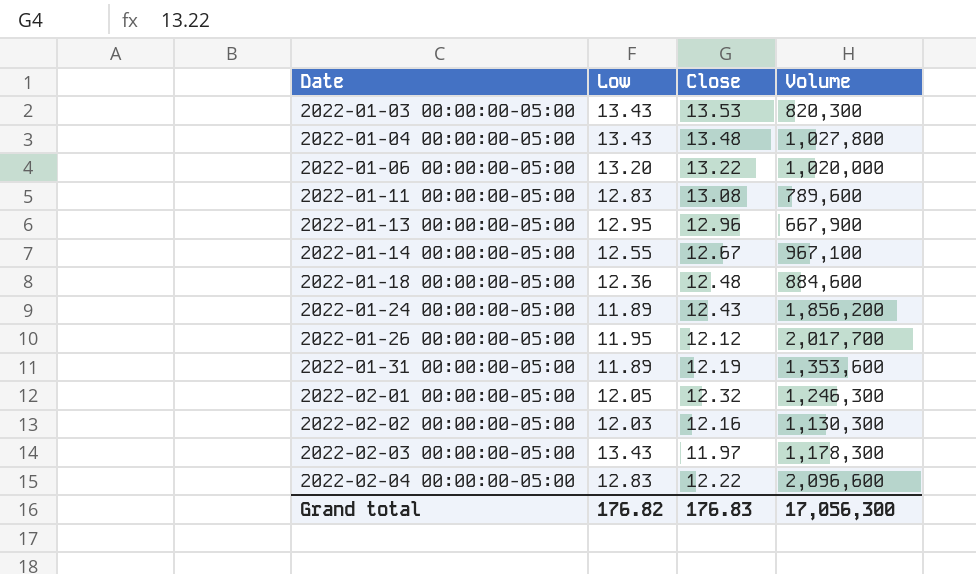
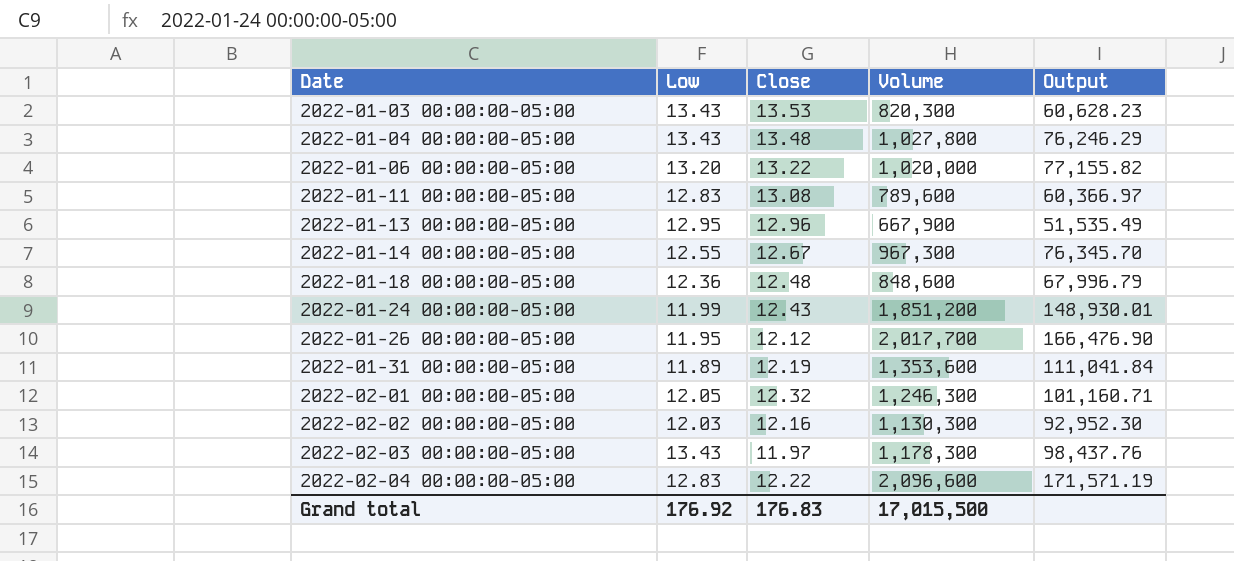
column Output | formula: none -> [Volume] / [Close]
2022-01-14 00:00:00-05:00 | Volume: 967,100 -> 967,300
2022-01-18 00:00:00-05:00 | Volume: 884,600 -> 848,600
2022-01-24 00:00:00-05:00 | Low: 11.89 -> 11.99
2022-01-24 00:00:00-05:00 | Volume: 1,856,200 -> 1,851,200
Grand total | Low: 176.82 -> 176.92
Grand total | Volume: 17,056,300 -> 17,015,500

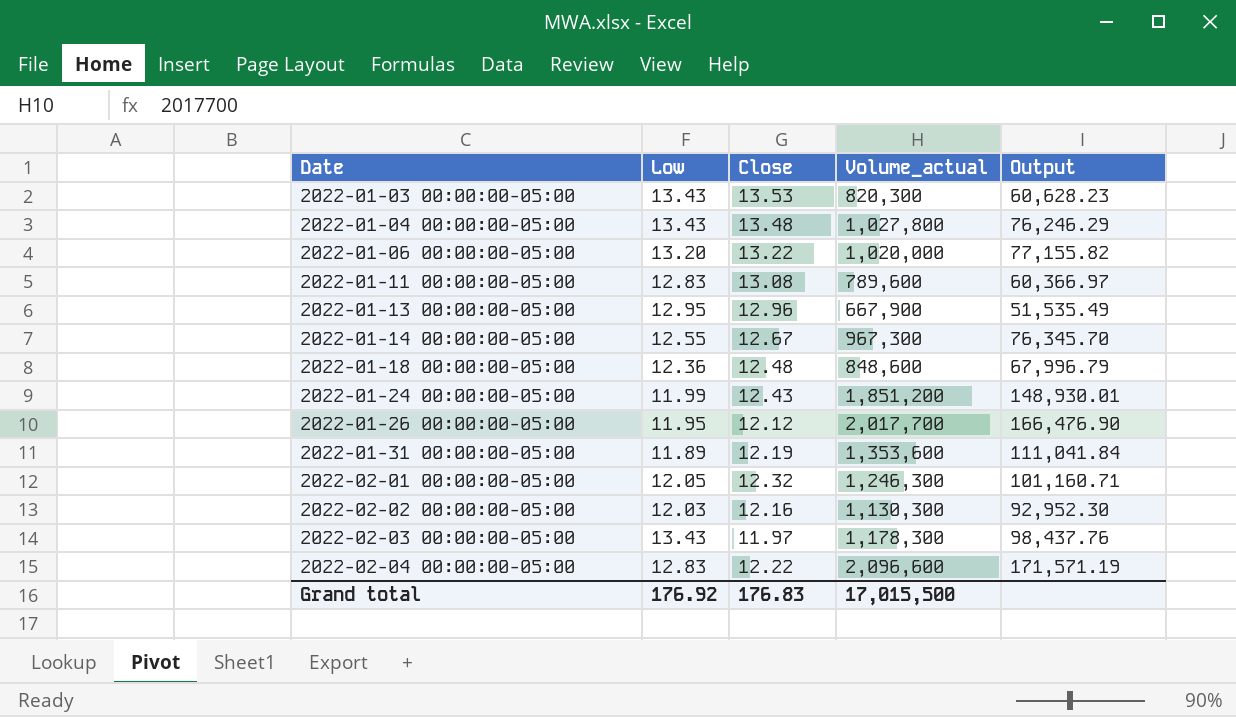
column name: Volume -> Volume_actual

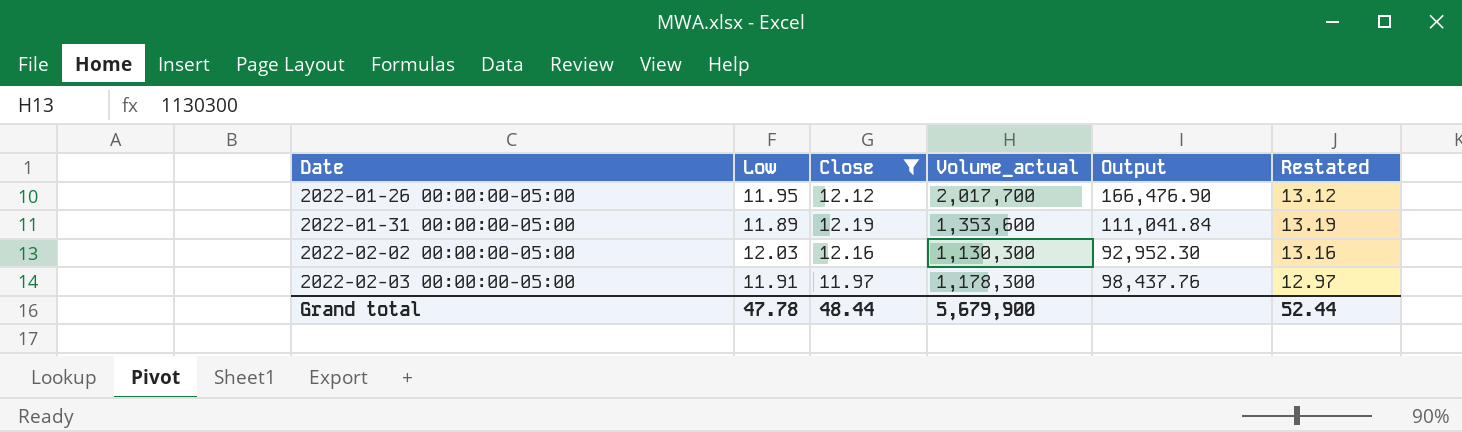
filter: none -> Close <= 12.19
column Restated | formula: none -> [Close] + 1
2022-02-03 00:00:00-05:00 | Low: 13.43 -> 11.91
Grand total | Low: 176.92 -> 47.78
Grand total | Close: 176.83 -> 48.44
Grand total | Volume_actual: 17,015,500 -> 5,679,900

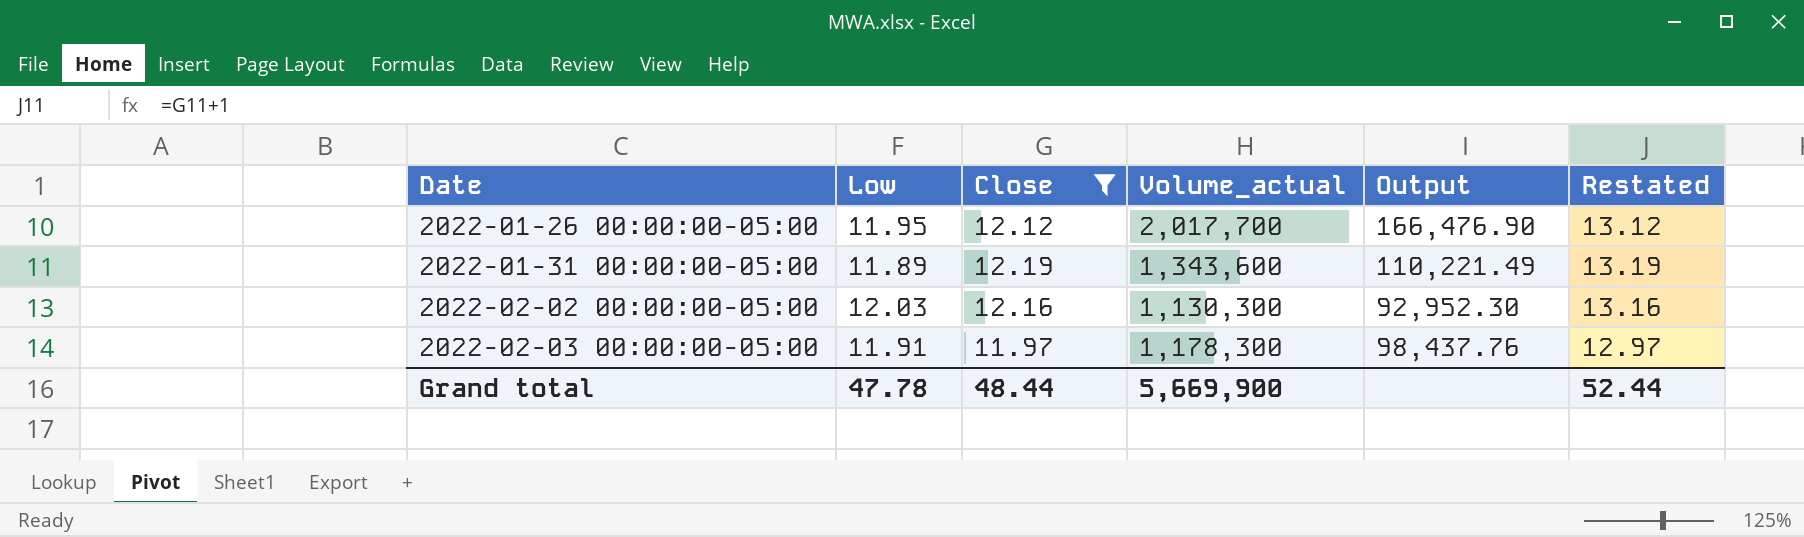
2022-01-31 00:00:00-05:00 | Volume_actual: 1,353,600 -> 1,343,600
2022-01-31 00:00:00-05:00 | Output: 111,041.84 -> 110,221.49
Grand total | Volume_actual: 5,679,900 -> 5,669,900

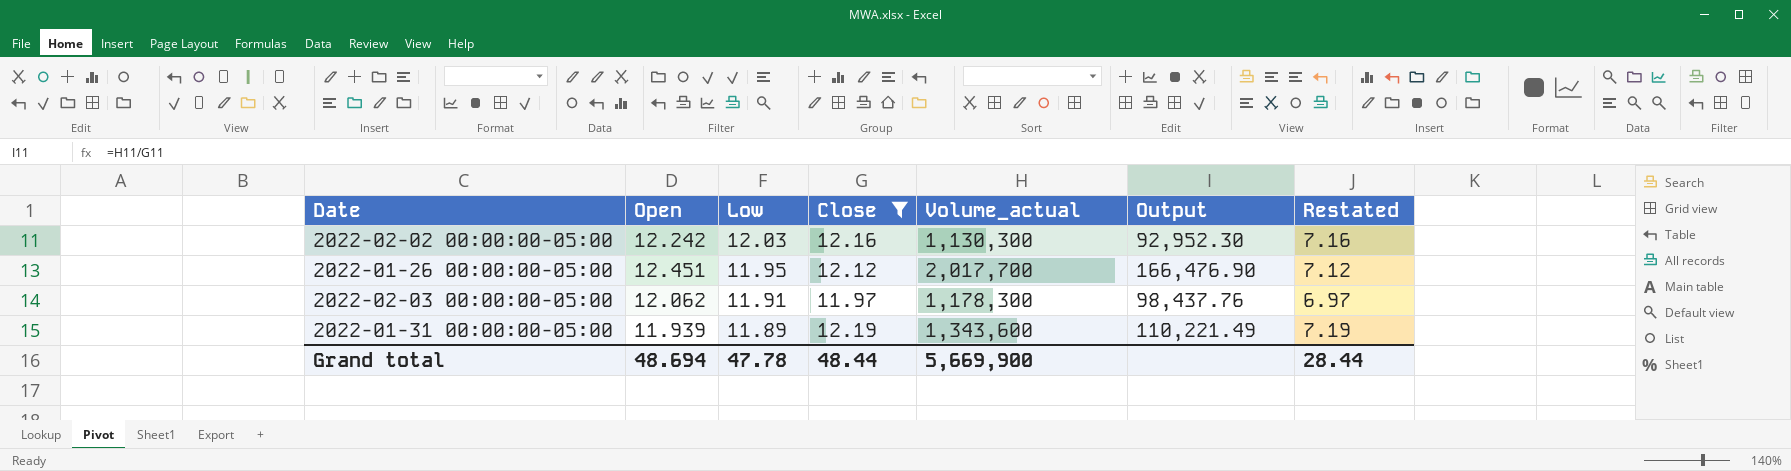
row order: Date ascending -> Low descending
column Open | position: none -> 2
column Restated | formula: [Close] + 1 -> [Close] - 5
Grand total | Restated: 52.44 -> 28.44

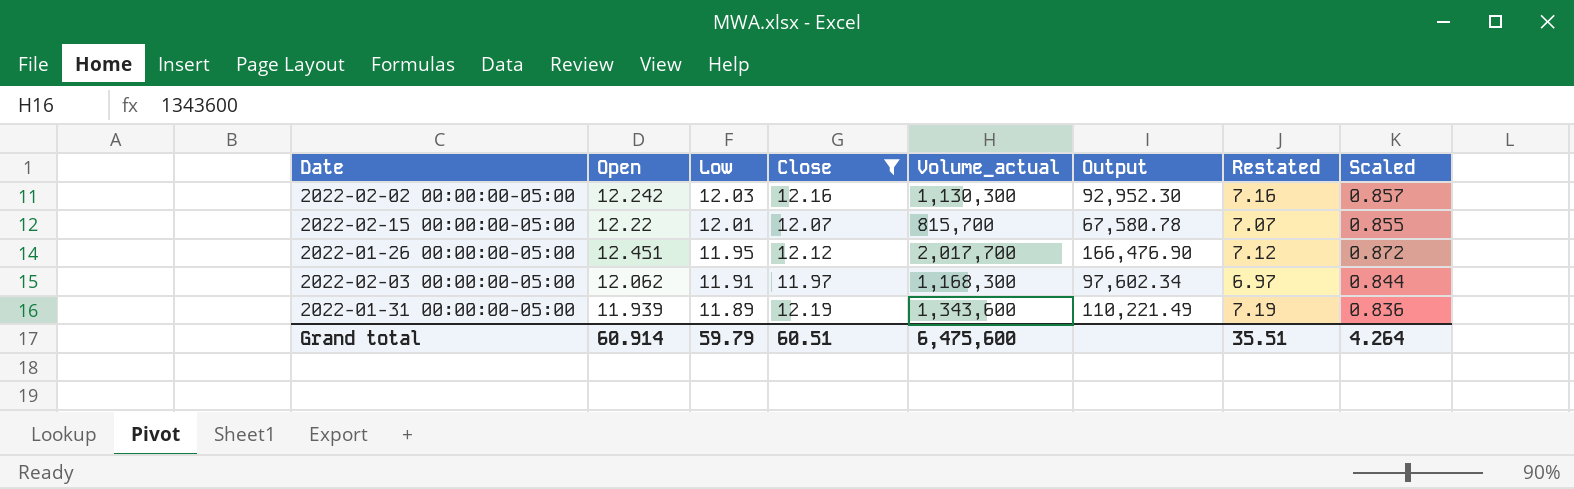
column Scaled | formula: none -> [Open] * 0.07
row 2022-02-15 00:00:00-05:00: none -> 12.22 | 12.01 | 12.07 | 815,700 | 67,580.78 | 7.07 | 0.855
2022-02-03 00:00:00-05:00 | Volume_actual: 1,178,300 -> 1,168,300
2022-02-03 00:00:00-05:00 | Output: 98,437.76 -> 97,602.34
Grand total | Open: 48.694 -> 60.914
Grand total | Low: 47.78 -> 59.79
Grand total | Close: 48.44 -> 60.51
Grand total | Volume_actual: 5,669,900 -> 6,475,600
Grand total | Restated: 28.44 -> 35.51

